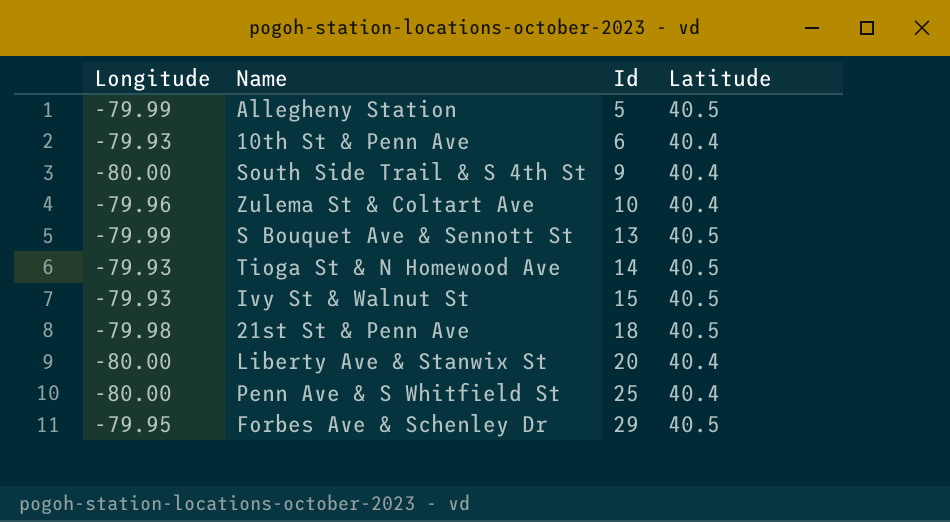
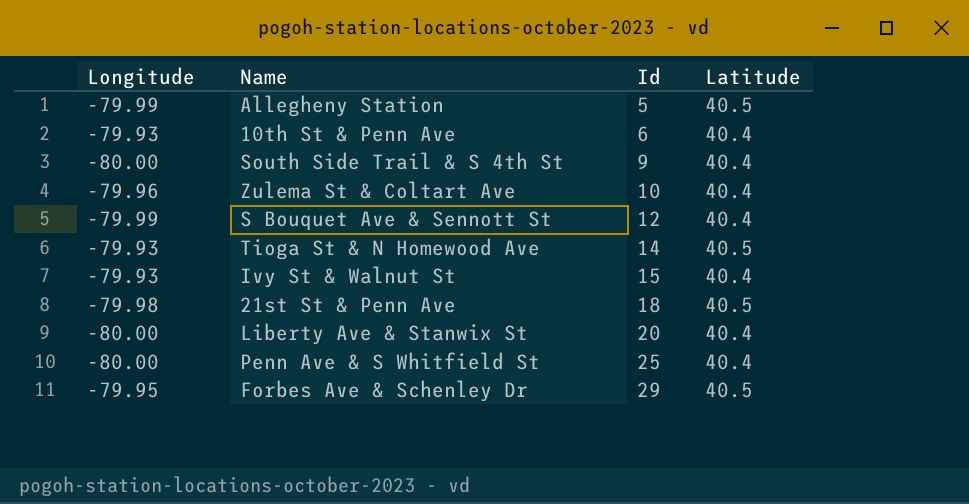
S Bouquet Ave & Sennott St | Id: 13 -> 12
S Bouquet Ave & Sennott St | Latitude: 40.5 -> 40.4
Ivy St & Walnut St | Latitude: 40.5 -> 40.4

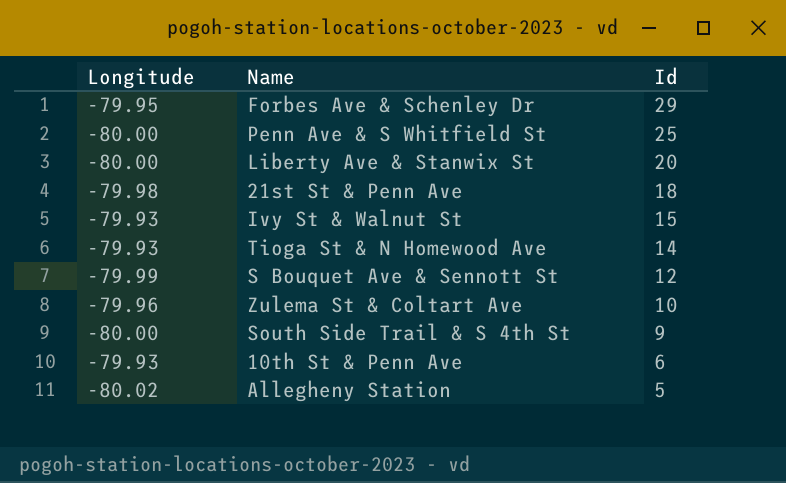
row order: Id ascending -> Id descending
column Latitude | position: 4 -> none
Allegheny Station | Longitude: -79.99 -> -80.02

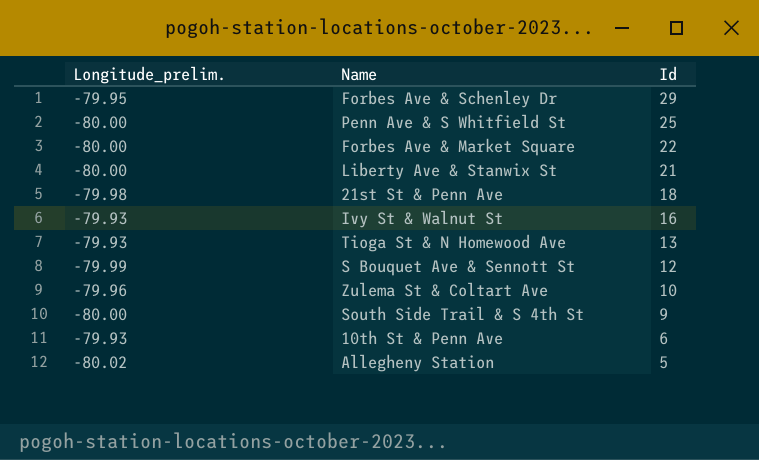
column name: Longitude -> Longitude_prelim.
row Forbes Ave & Market Square: none -> -80.00 | 22
Liberty Ave & Stanwix St | Id: 20 -> 21
Ivy St & Walnut St | Id: 15 -> 16
Tioga St & N Homewood Ave | Id: 14 -> 13

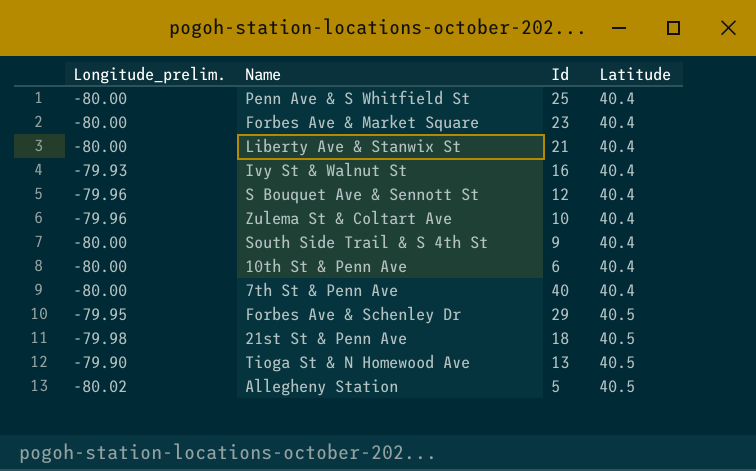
row order: Id descending -> Latitude ascending
column Latitude | position: none -> 4
Forbes Ave & Market Square | Id: 22 -> 23
S Bouquet Ave & Sennott St | Longitude_prelim.: -79.99 -> -79.96
10th St & Penn Ave | Longitude_prelim.: -79.93 -> -80.00
row 7th St & Penn Ave: none -> -80.00 | 40 | 40.4
Tioga St & N Homewood Ave | Longitude_prelim.: -79.93 -> -79.90

